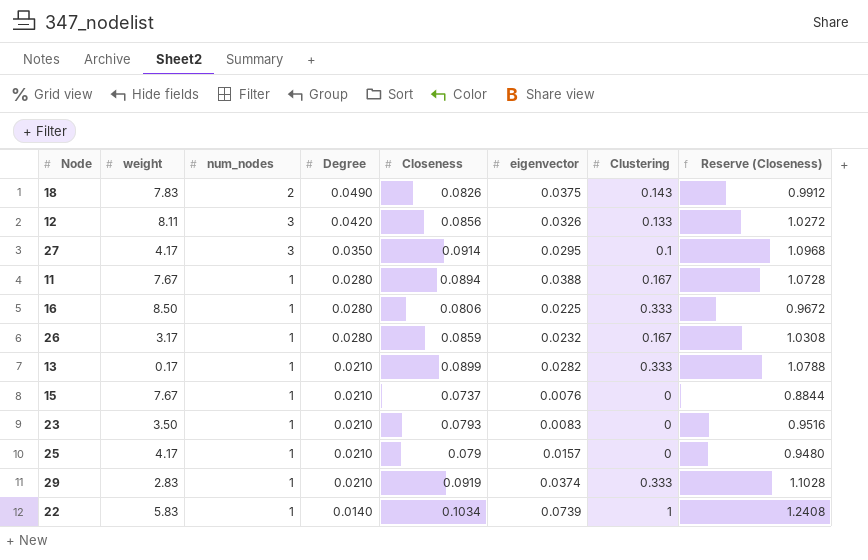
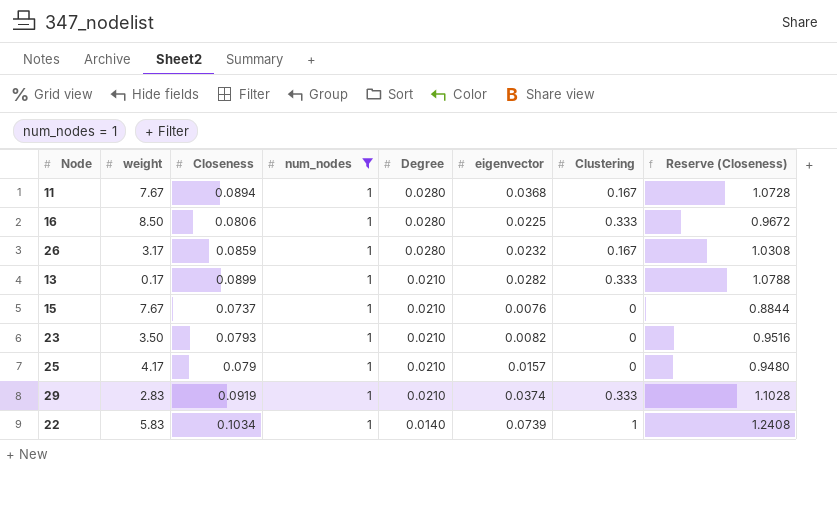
filter: none -> num_nodes = 1
column Closeness | position: 5 -> 3
11 | eigenvector: 0.0388 -> 0.0368
23 | eigenvector: 0.0083 -> 0.0082

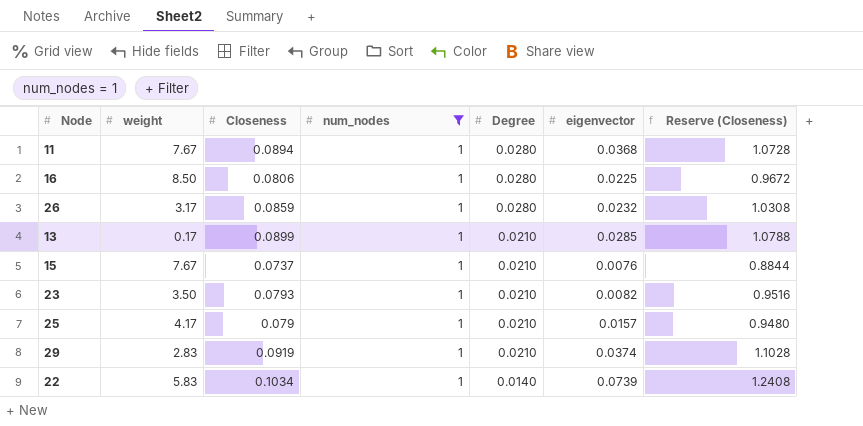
column Clustering | position: 7 -> none
13 | eigenvector: 0.0282 -> 0.0285

